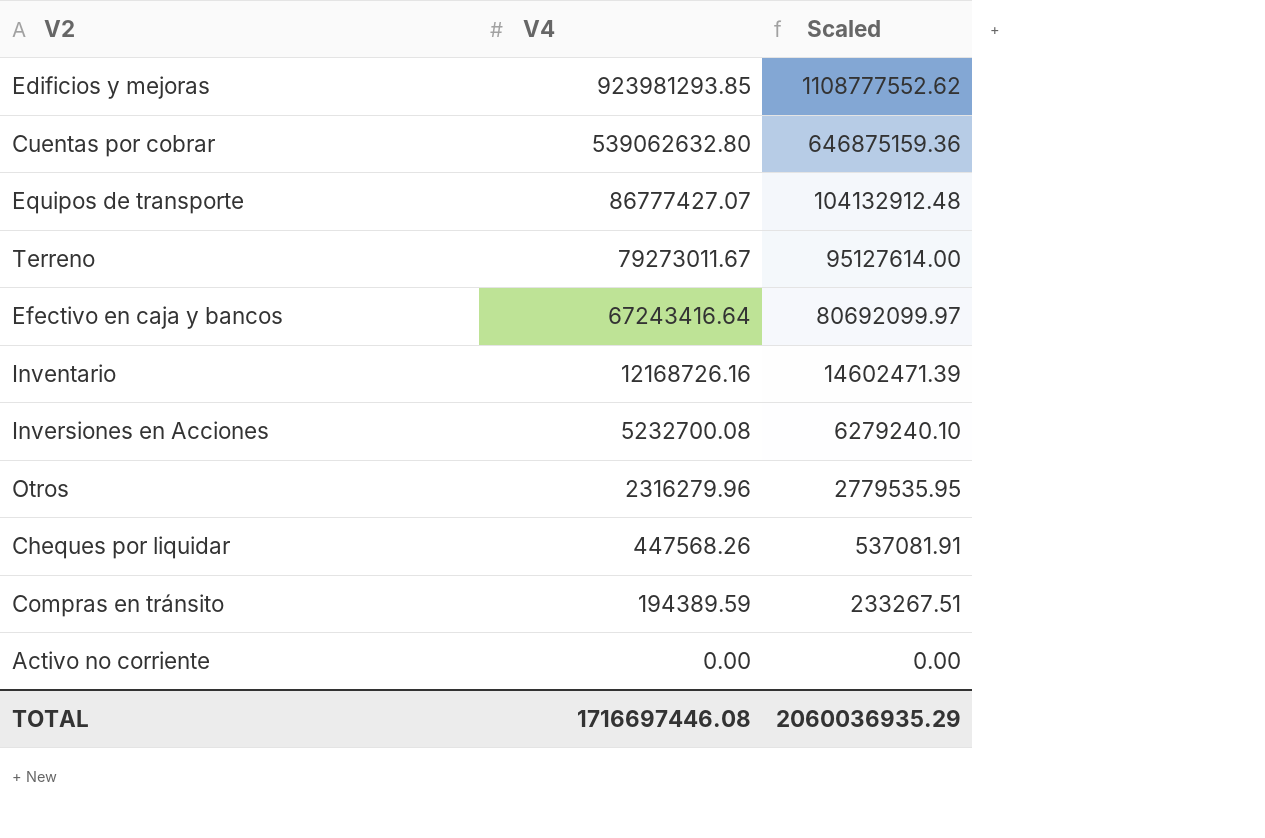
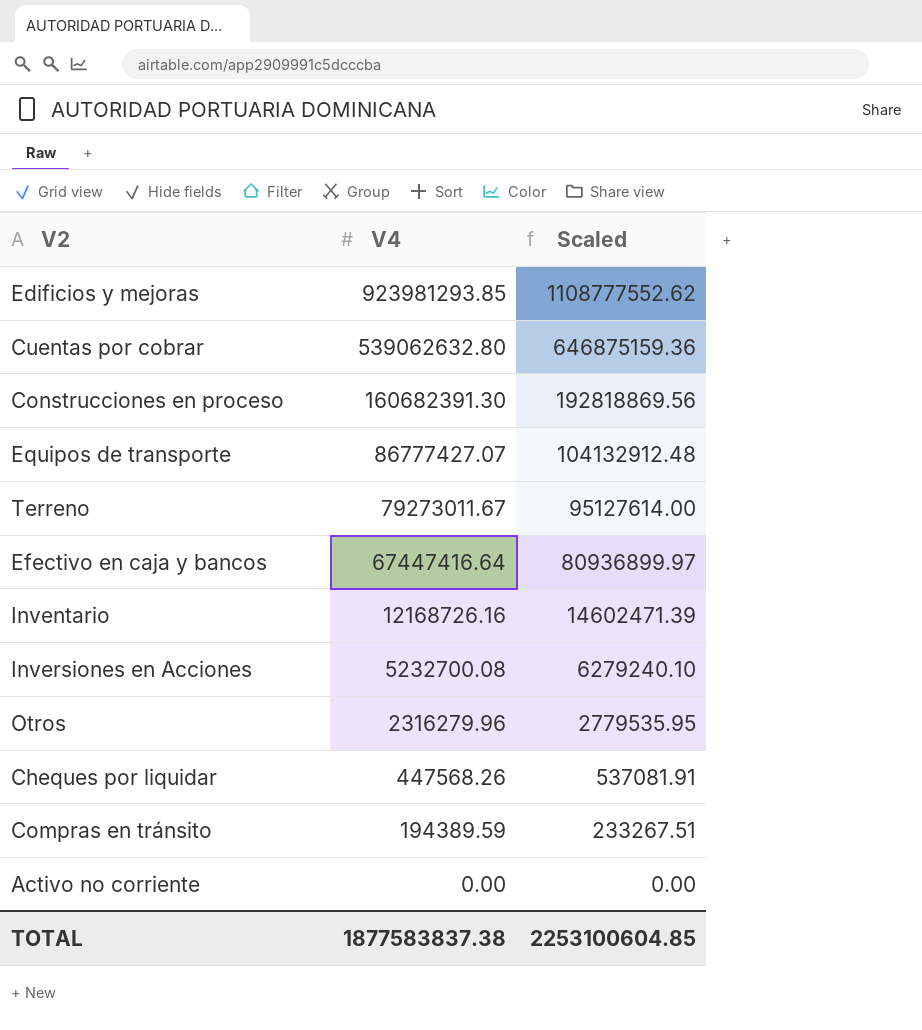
row Construcciones en proceso: none -> 160682391.30 | 192818869.56
Efectivo en caja y bancos | V4: 67243416.64 -> 67447416.64
Efectivo en caja y bancos | Scaled: 80692099.97 -> 80936899.97
TOTAL | V4: 1716697446.08 -> 1877583837.38
TOTAL | Scaled: 2060036935.29 -> 2253100604.85

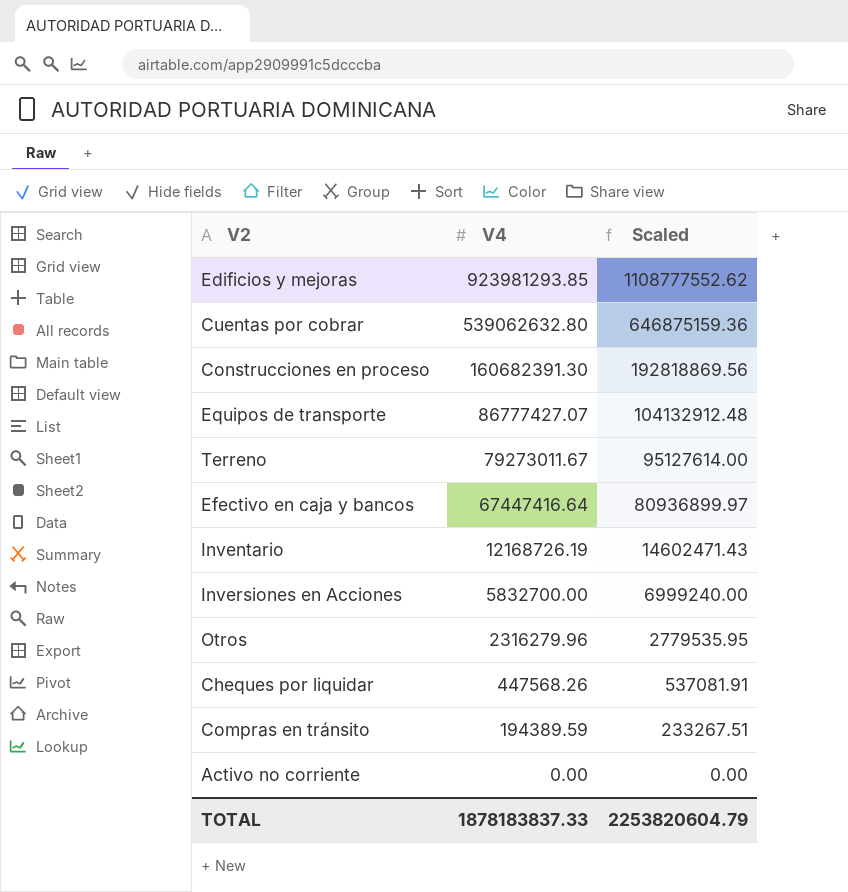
Inventario | V4: 12168726.16 -> 12168726.19
Inventario | Scaled: 14602471.39 -> 14602471.43
Inversiones en Acciones | V4: 5232700.08 -> 5832700.00
Inversiones en Acciones | Scaled: 6279240.10 -> 6999240.00
TOTAL | V4: 1877583837.38 -> 1878183837.33
TOTAL | Scaled: 2253100604.85 -> 2253820604.79

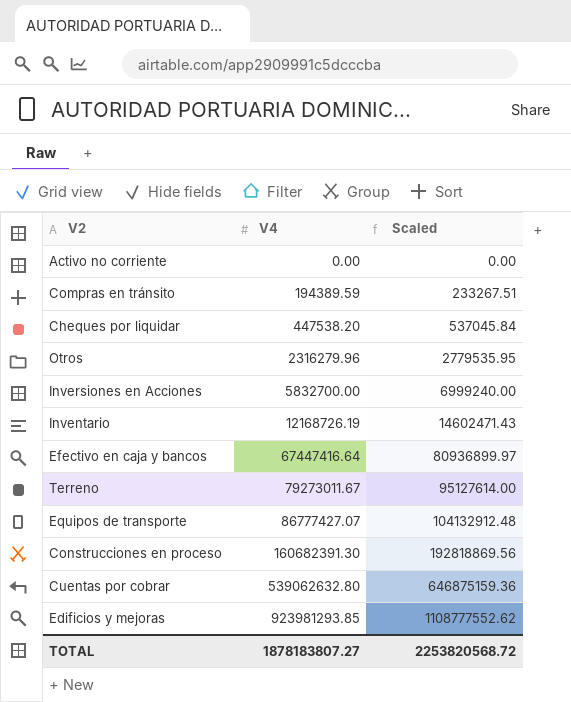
row order: V4 descending -> V4 ascending
Cheques por liquidar | V4: 447568.26 -> 447538.20
Cheques por liquidar | Scaled: 537081.91 -> 537045.84
TOTAL | V4: 1878183837.33 -> 1878183807.27
TOTAL | Scaled: 2253820604.79 -> 2253820568.72

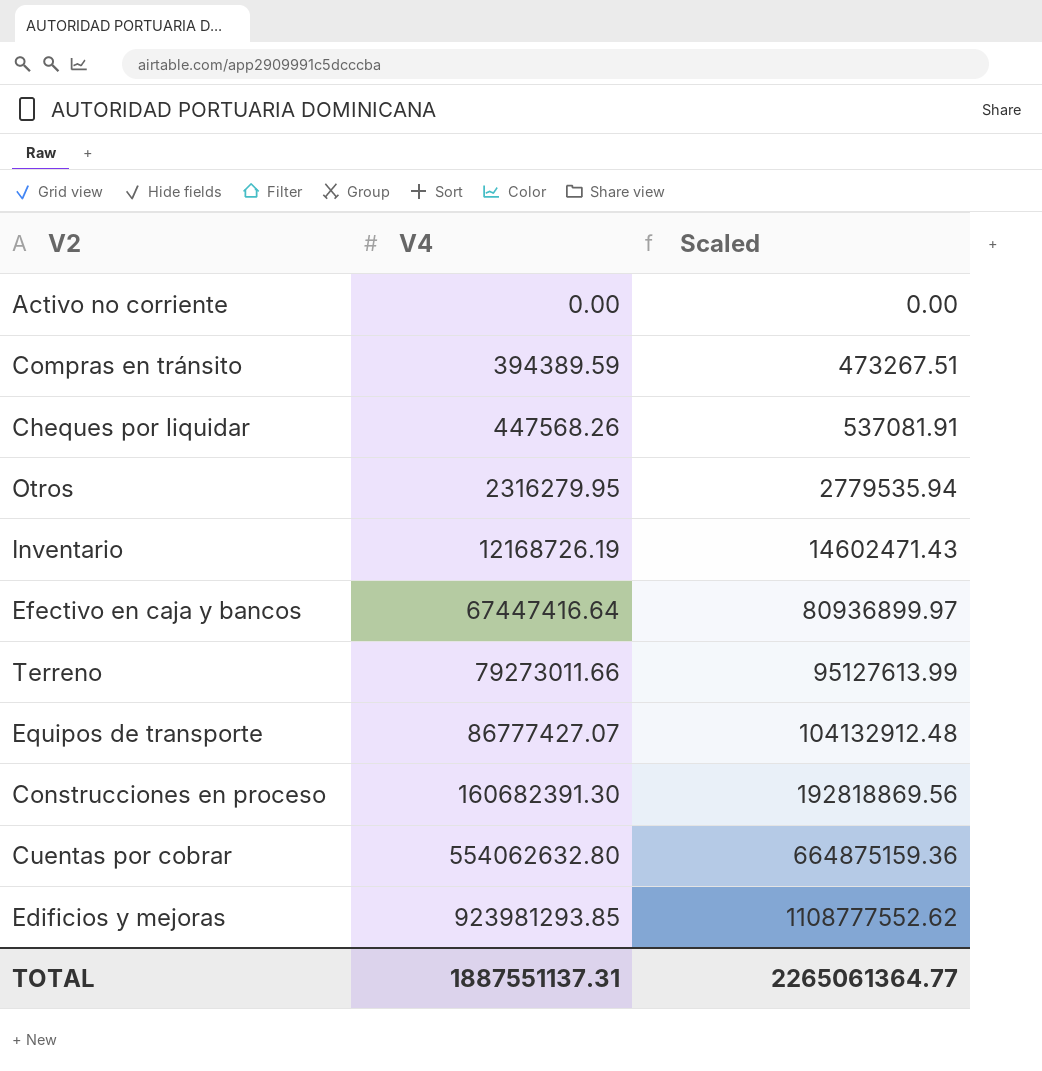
row Inversiones en Acciones: 5832700.00 | 6999240.00 -> none
Compras en tránsito | V4: 194389.59 -> 394389.59
Compras en tránsito | Scaled: 233267.51 -> 473267.51
Cheques por liquidar | V4: 447538.20 -> 447568.26
Cheques por liquidar | Scaled: 537045.84 -> 537081.91
Otros | V4: 2316279.96 -> 2316279.95
Otros | Scaled: 2779535.95 -> 2779535.94
Terreno | V4: 79273011.67 -> 79273011.66
Terreno | Scaled: 95127614.00 -> 95127613.99
Cuentas por cobrar | V4: 539062632.80 -> 554062632.80
Cuentas por cobrar | Scaled: 646875159.36 -> 664875159.36
TOTAL | V4: 1878183807.27 -> 1887551137.31
TOTAL | Scaled: 2253820568.72 -> 2265061364.77

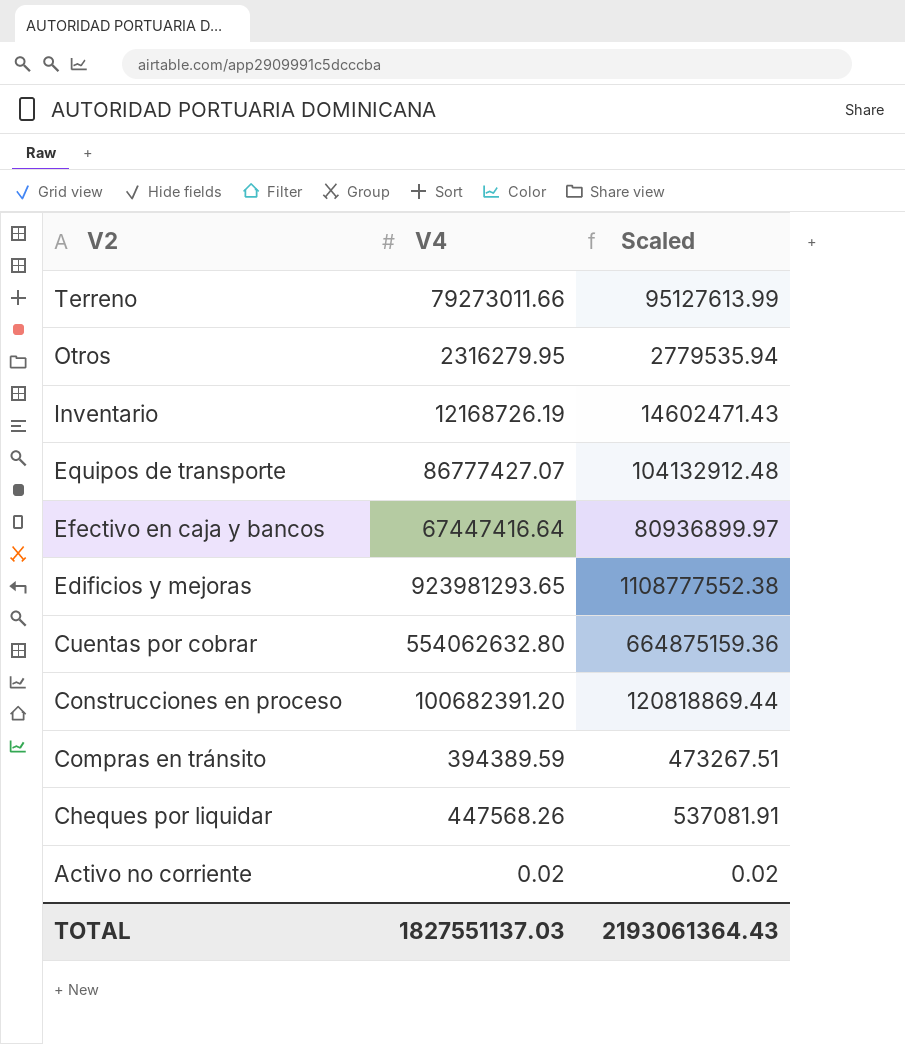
row order: V4 ascending -> V2 descending
Edificios y mejoras | V4: 923981293.85 -> 923981293.65
Edificios y mejoras | Scaled: 1108777552.62 -> 1108777552.38
Construcciones en proceso | V4: 160682391.30 -> 100682391.20
Construcciones en proceso | Scaled: 192818869.56 -> 120818869.44
Activo no corriente | V4: 0.00 -> 0.02
Activo no corriente | Scaled: 0.00 -> 0.02
TOTAL | V4: 1887551137.31 -> 1827551137.03
TOTAL | Scaled: 2265061364.77 -> 2193061364.43

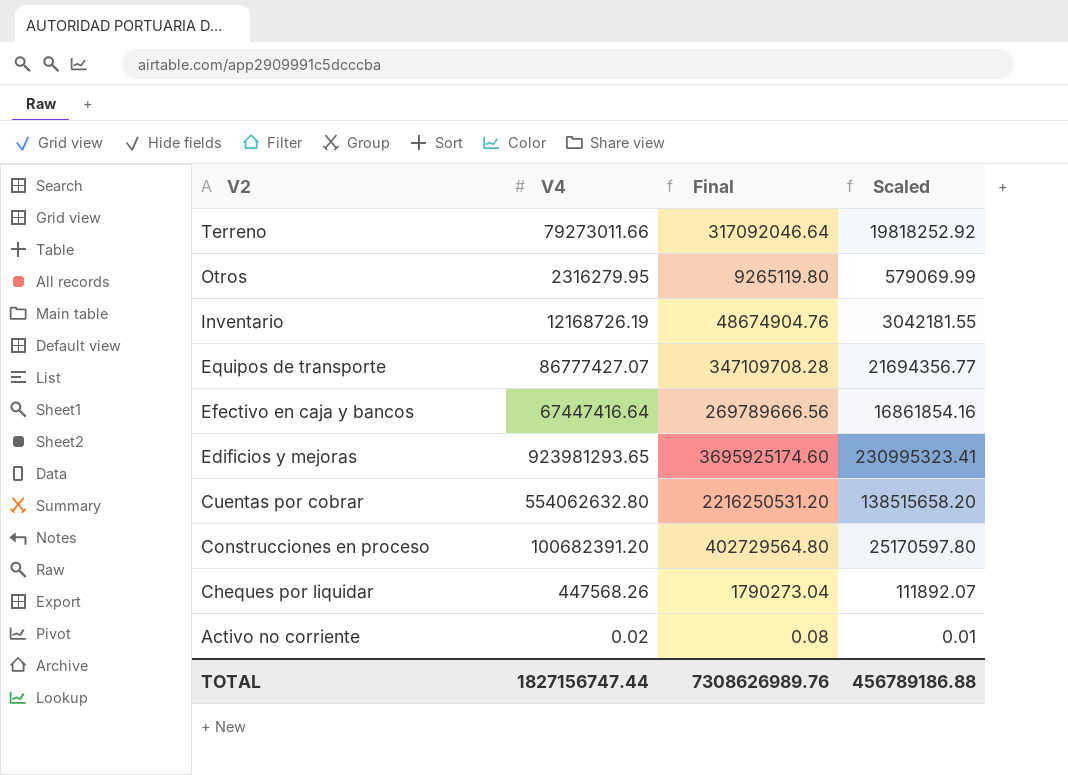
column Final | formula: none -> [V4] * 4
column Scaled | formula: [V4] * 1.2 -> [V4] * 0.25
row Compras en tránsito: 394389.59 | 473267.51 -> none
TOTAL | V4: 1827551137.03 -> 1827156747.44
TOTAL | Scaled: 2193061364.43 -> 456789186.88

